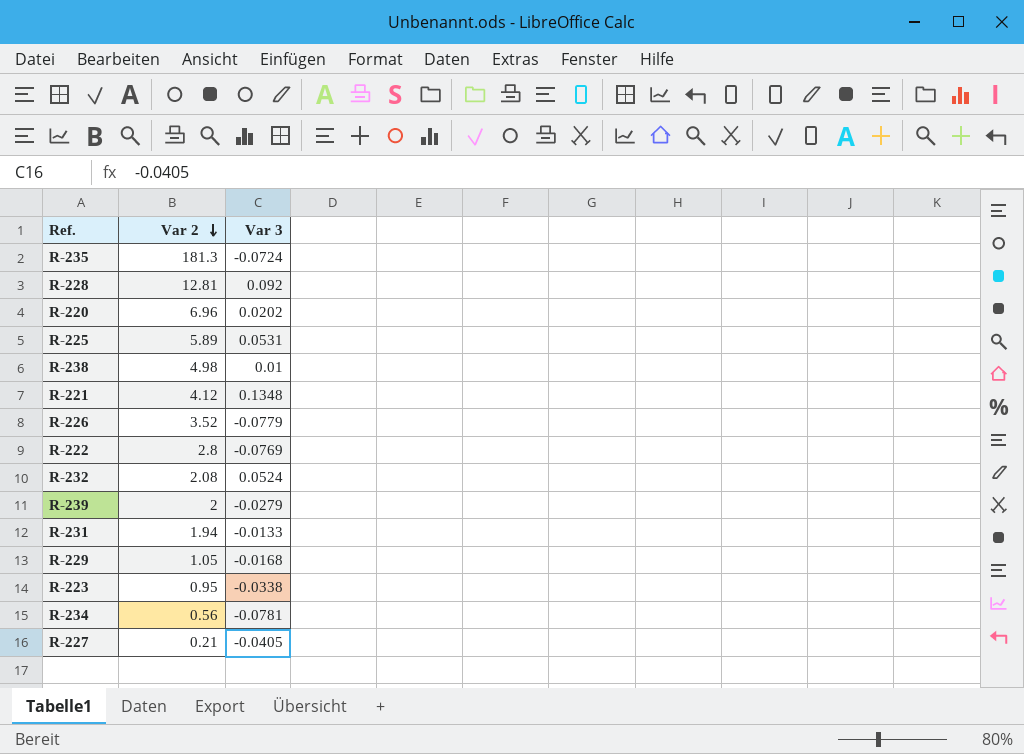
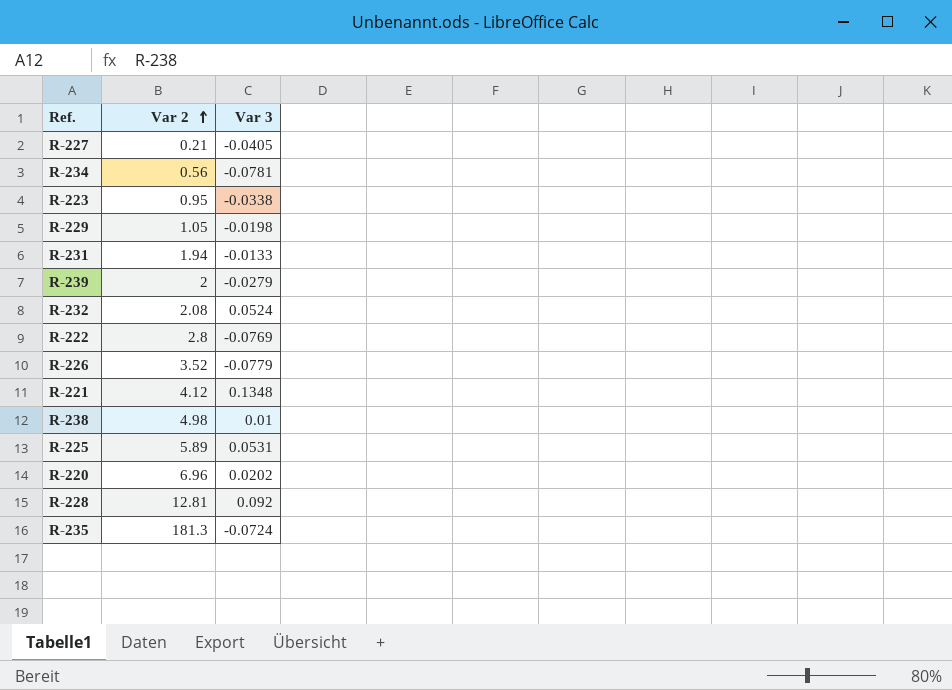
row order: Var 2 descending -> Var 2 ascending
R-229 | Var 3: -0.0168 -> -0.0198

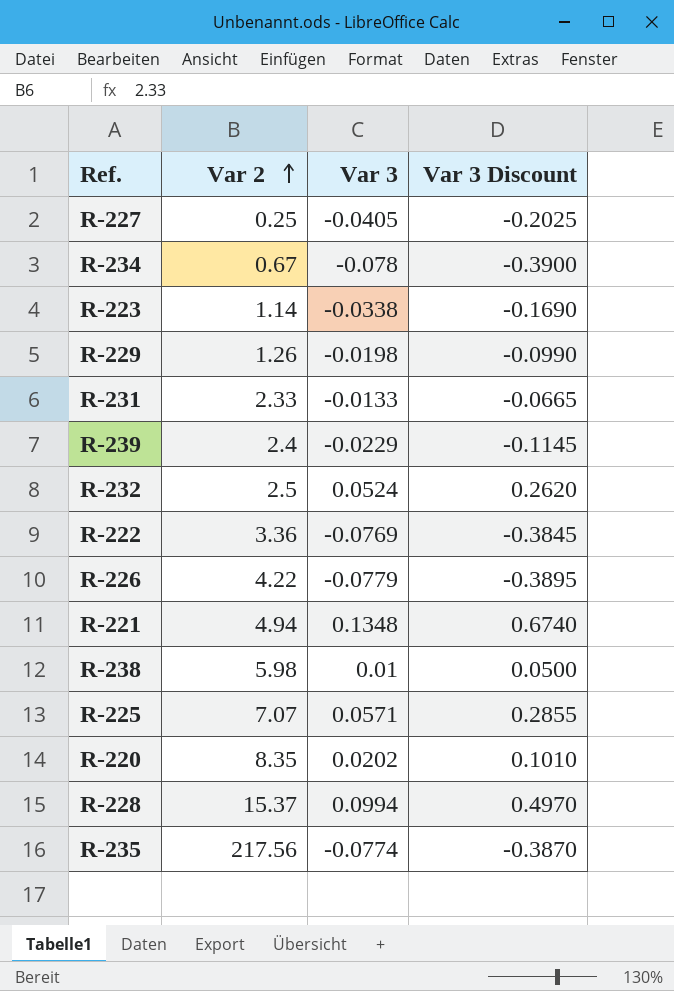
column Var 3 Discount | formula: none -> [Var 3] * 5
R-227 | Var 2: 0.21 -> 0.25
R-234 | Var 2: 0.56 -> 0.67
R-234 | Var 3: -0.0781 -> -0.078
R-223 | Var 2: 0.95 -> 1.14
R-229 | Var 2: 1.05 -> 1.26
R-231 | Var 2: 1.94 -> 2.33
R-239 | Var 2: 2 -> 2.4
R-239 | Var 3: -0.0279 -> -0.0229
R-232 | Var 2: 2.08 -> 2.5
R-222 | Var 2: 2.8 -> 3.36
R-226 | Var 2: 3.52 -> 4.22
R-221 | Var 2: 4.12 -> 4.94
R-238 | Var 2: 4.98 -> 5.98
R-225 | Var 2: 5.89 -> 7.07
R-225 | Var 3: 0.0531 -> 0.0571
R-220 | Var 2: 6.96 -> 8.35
R-228 | Var 2: 12.81 -> 15.37
R-228 | Var 3: 0.092 -> 0.0994
R-235 | Var 2: 181.3 -> 217.56
R-235 | Var 3: -0.0724 -> -0.0774

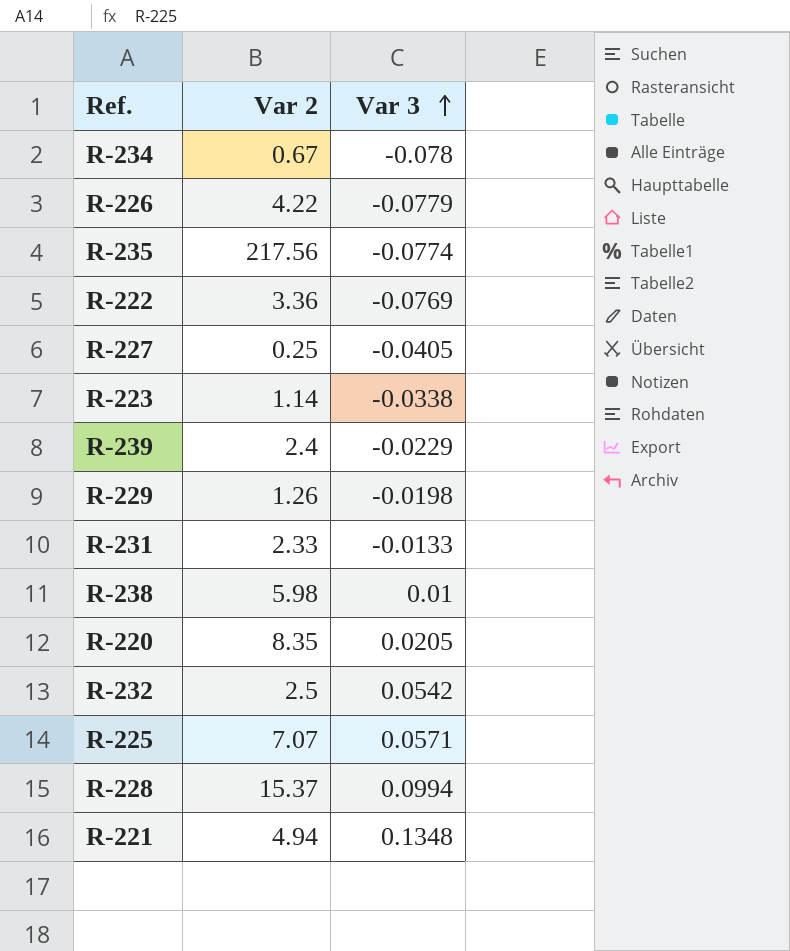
row order: Var 2 ascending -> Var 3 ascending
column Var 3 Discount | formula: [Var 3] * 5 -> none
R-220 | Var 3: 0.0202 -> 0.0205
R-232 | Var 3: 0.0524 -> 0.0542

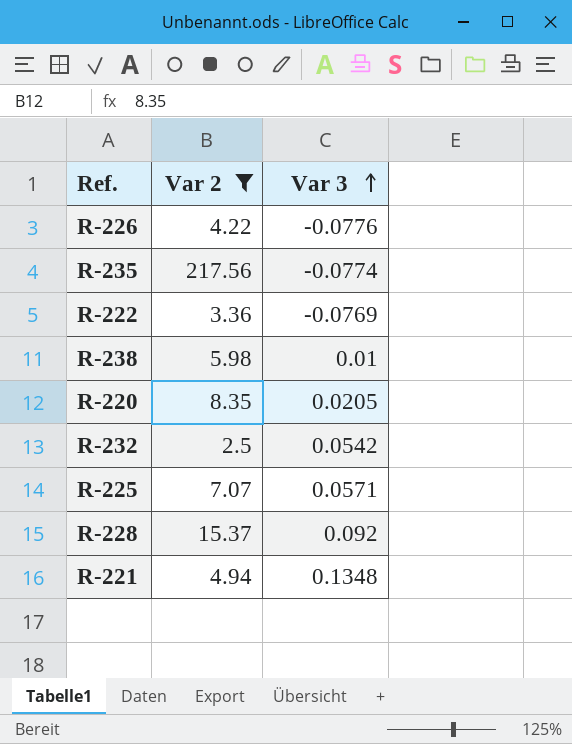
filter: none -> Var 2 >= 2.5
R-226 | Var 3: -0.0779 -> -0.0776
R-228 | Var 3: 0.0994 -> 0.092

